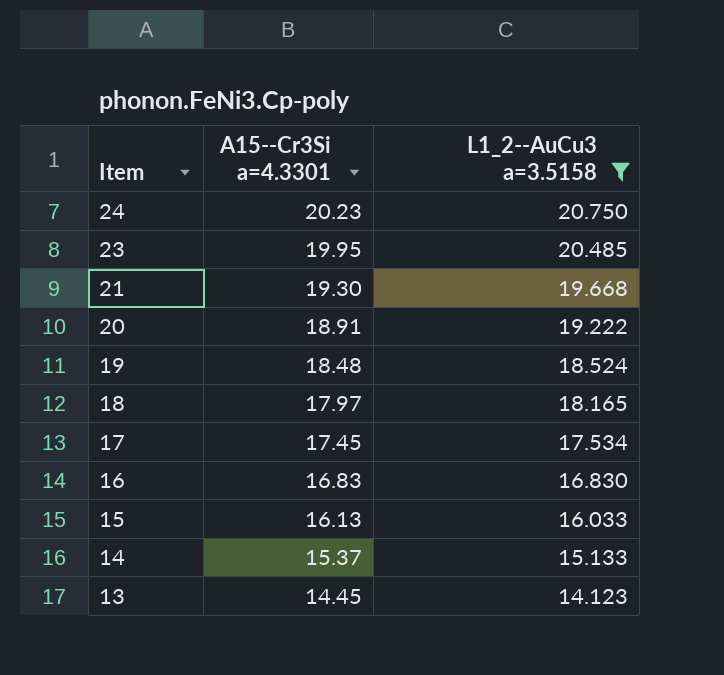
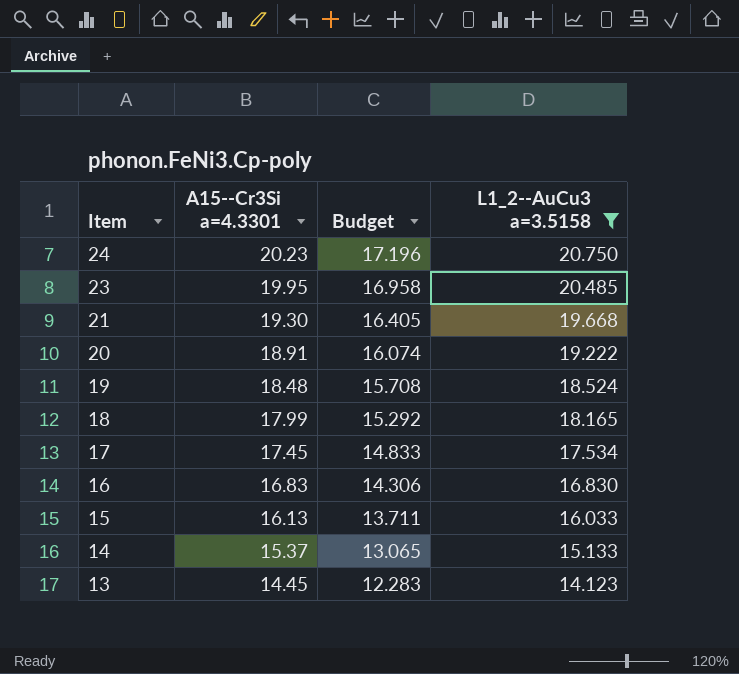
column Budget | formula: none -> [A15--Cr3Si a=4.3301] * 0.85
18 | A15--Cr3Si a=4.3301: 17.97 -> 17.99

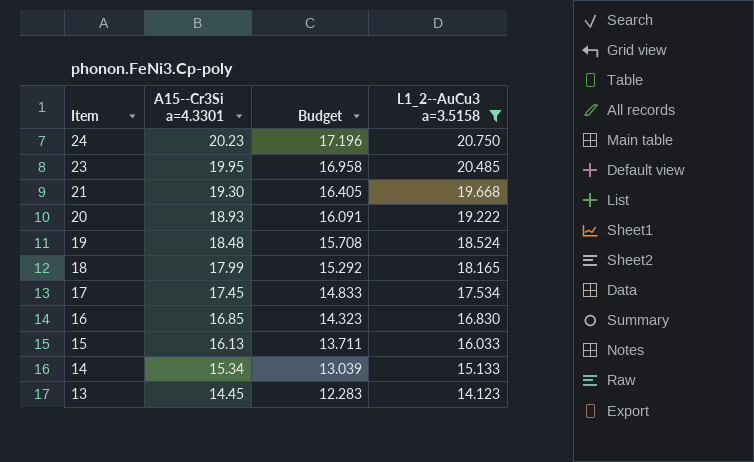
20 | A15--Cr3Si a=4.3301: 18.91 -> 18.93
20 | Budget: 16.074 -> 16.091
16 | A15--Cr3Si a=4.3301: 16.83 -> 16.85
16 | Budget: 14.306 -> 14.323
14 | A15--Cr3Si a=4.3301: 15.37 -> 15.34
14 | Budget: 13.065 -> 13.039

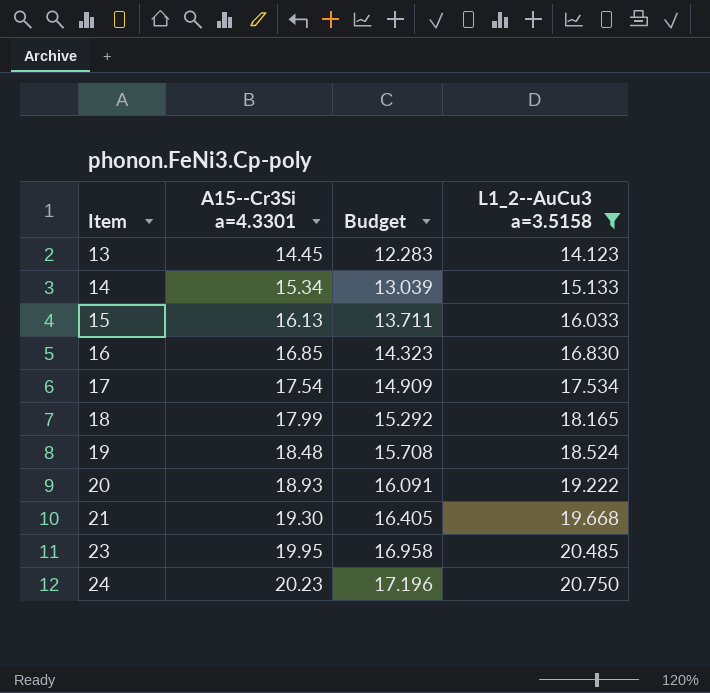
row order: Item descending -> Item ascending
17 | A15--Cr3Si a=4.3301: 17.45 -> 17.54
17 | Budget: 14.833 -> 14.909

